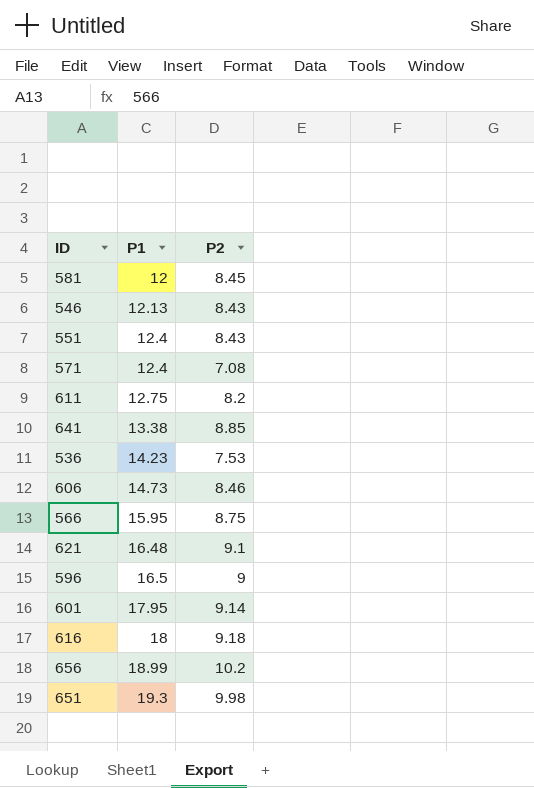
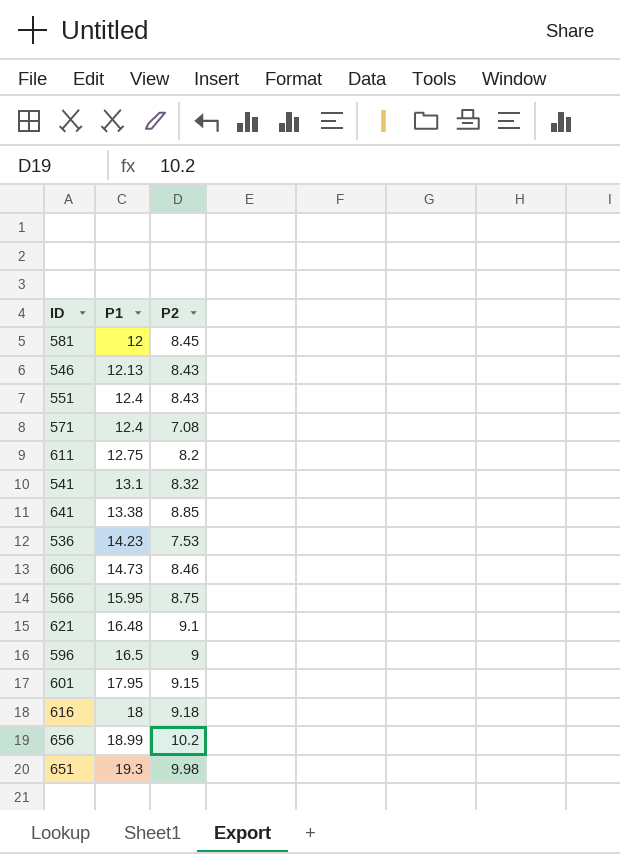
row 541: none -> 13.1 | 8.32
601 | P2: 9.14 -> 9.15

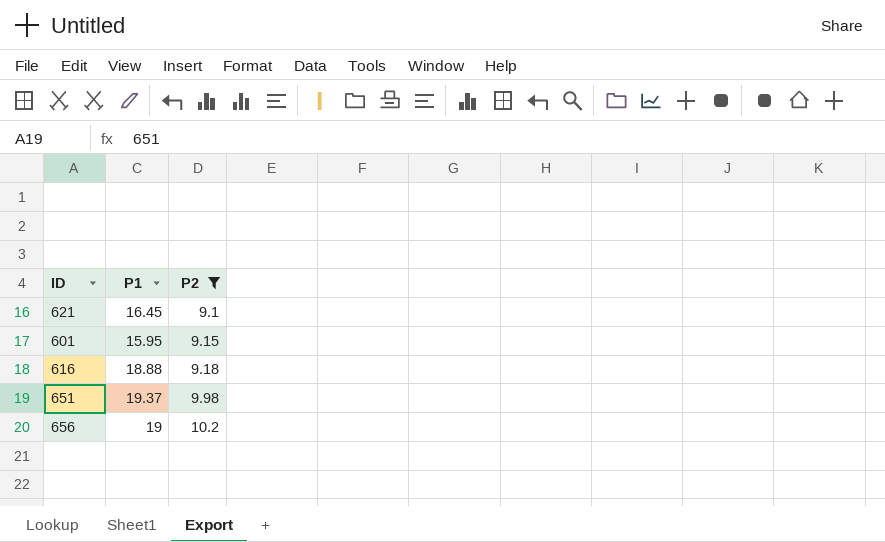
filter: none -> P2 >= 9.1
row order: P1 ascending -> P2 ascending
621 | P1: 16.48 -> 16.45
601 | P1: 17.95 -> 15.95
616 | P1: 18 -> 18.88
651 | P1: 19.3 -> 19.37
656 | P1: 18.99 -> 19

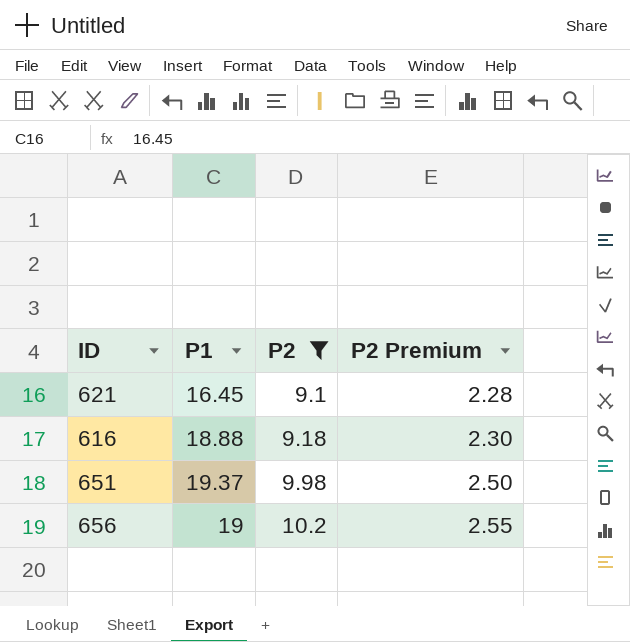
column P2 Premium | formula: none -> [P2] * 0.25
row 601: 15.95 | 9.15 -> none

